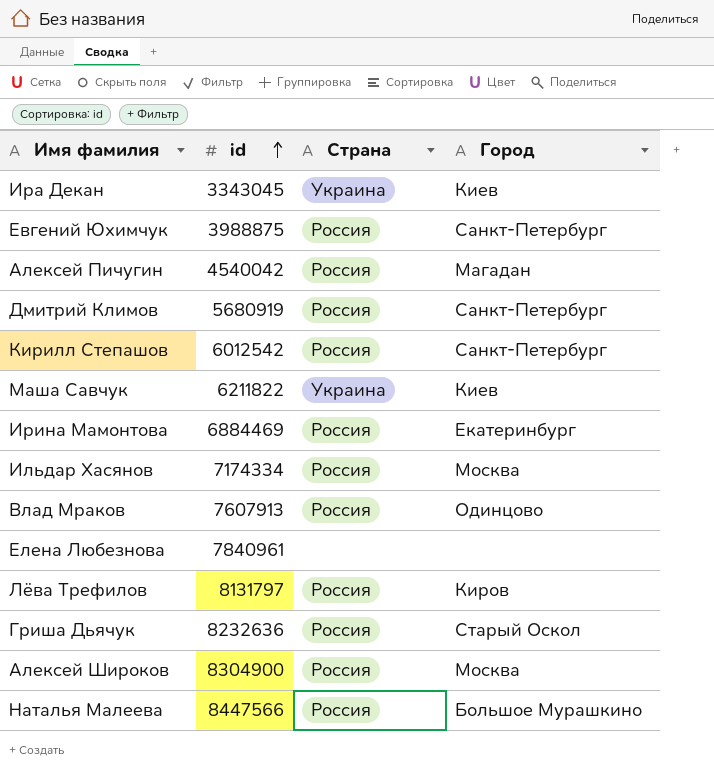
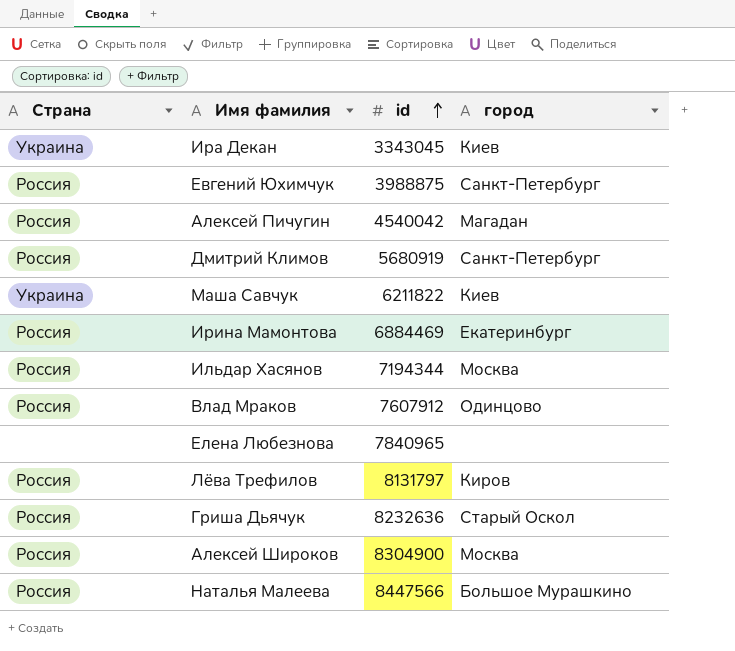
column Страна | position: 3 -> 1
column name: Город -> город
row Кирилл Степашов: 6012542 | Россия | Санкт-Петербург -> none
Ильдар Хасянов | id: 7174334 -> 7194344
Влад Мраков | id: 7607913 -> 7607912
Елена Любезнова | id: 7840961 -> 7840965

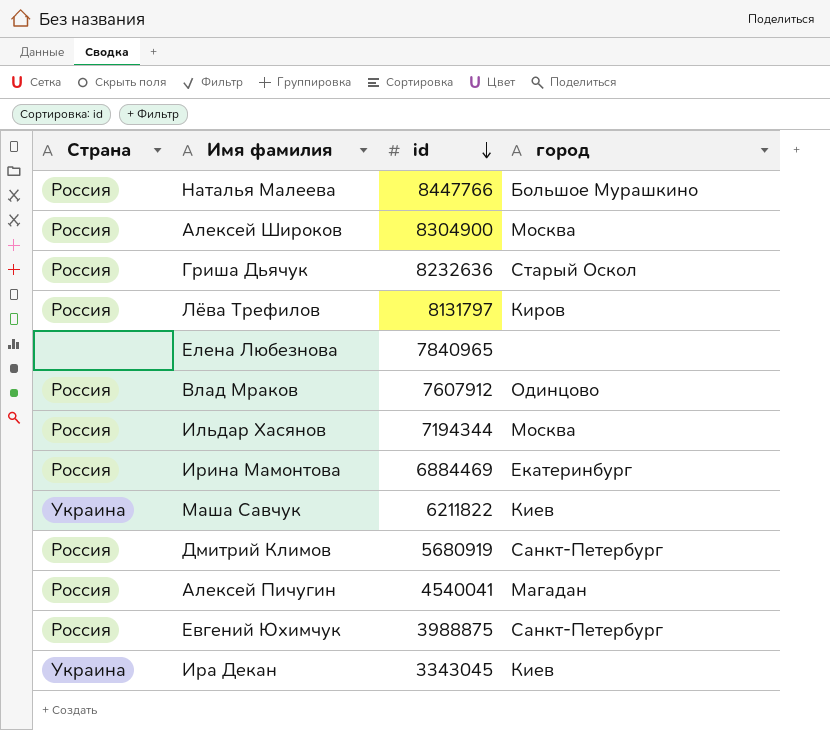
row order: id ascending -> id descending
Наталья Малеева | id: 8447566 -> 8447766
Алексей Пичугин | id: 4540042 -> 4540041

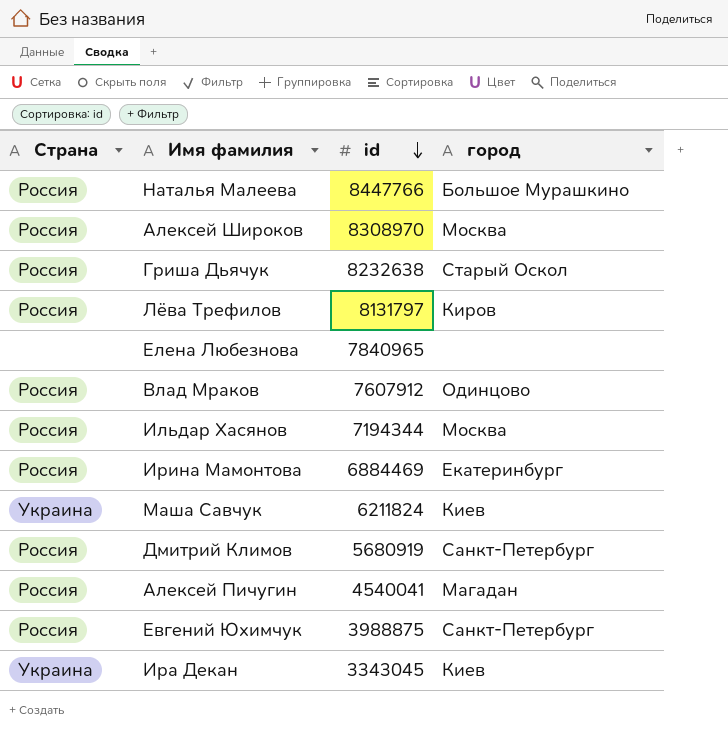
Алексей Широков | id: 8304900 -> 8308970
Гриша Дьячук | id: 8232636 -> 8232638
Маша Савчук | id: 6211822 -> 6211824

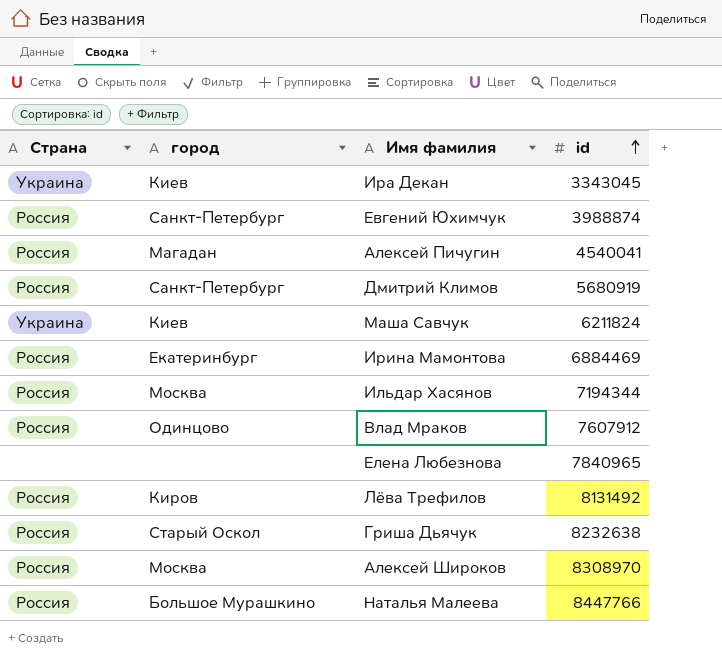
row order: id descending -> id ascending
column город | position: 4 -> 2
Евгений Юхимчук | id: 3988875 -> 3988874
Лёва Трефилов | id: 8131797 -> 8131492

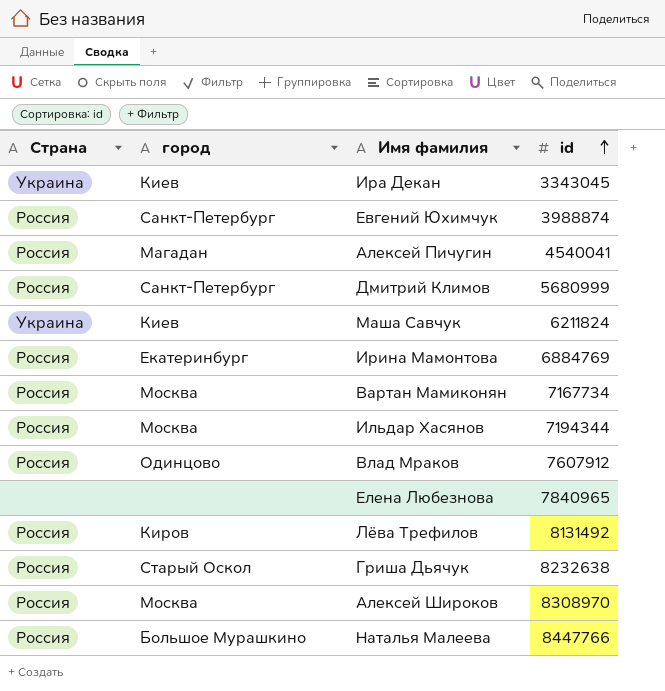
Дмитрий Климов | id: 5680919 -> 5680999
Ирина Мамонтова | id: 6884469 -> 6884769
row Вартан Мамиконян: none -> Россия | Москва | 7167734

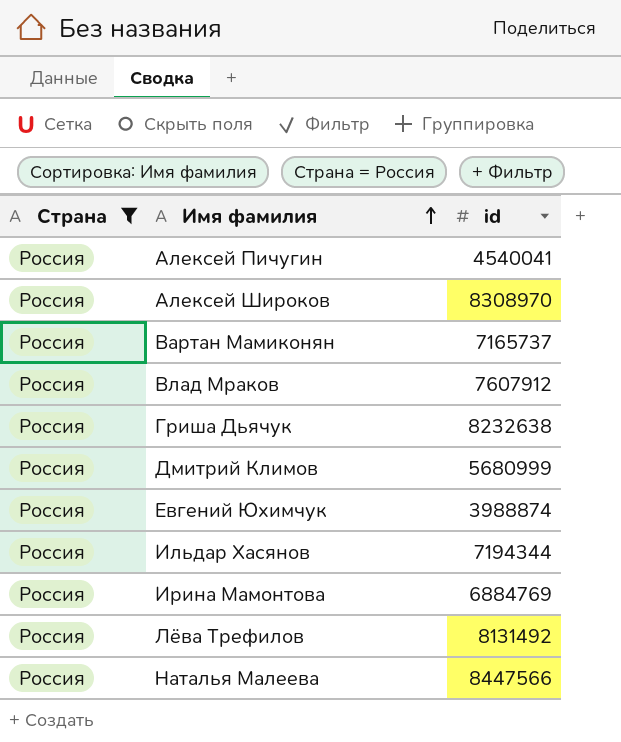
filter: none -> Страна = Россия
row order: id ascending -> Имя фамилия ascending
column город | position: 2 -> none
Вартан Мамиконян | id: 7167734 -> 7165737
Наталья Малеева | id: 8447766 -> 8447566

